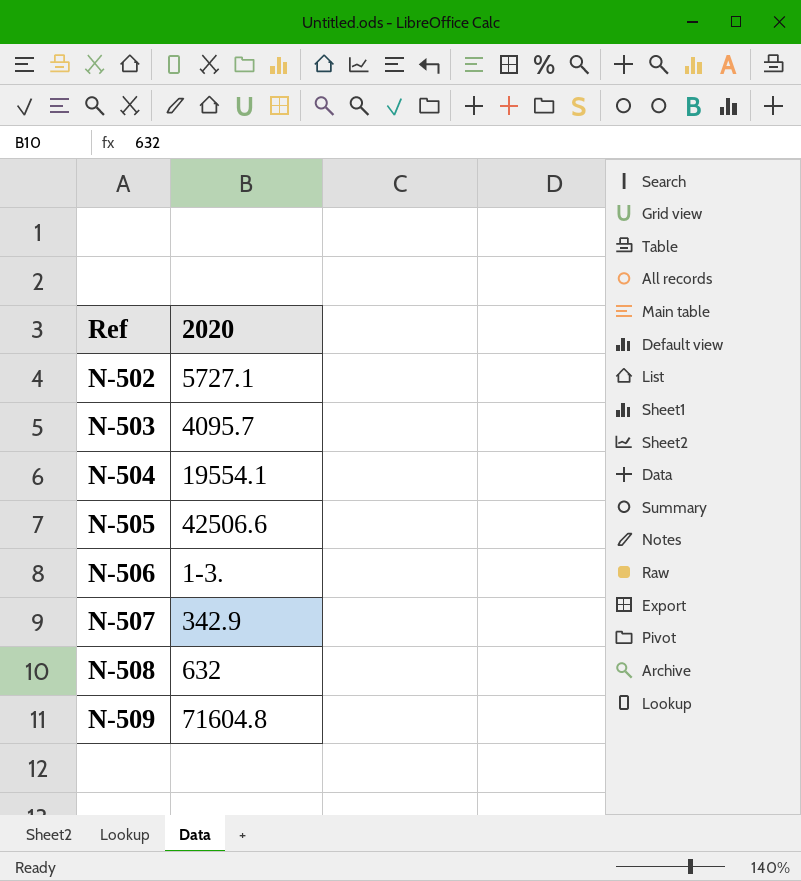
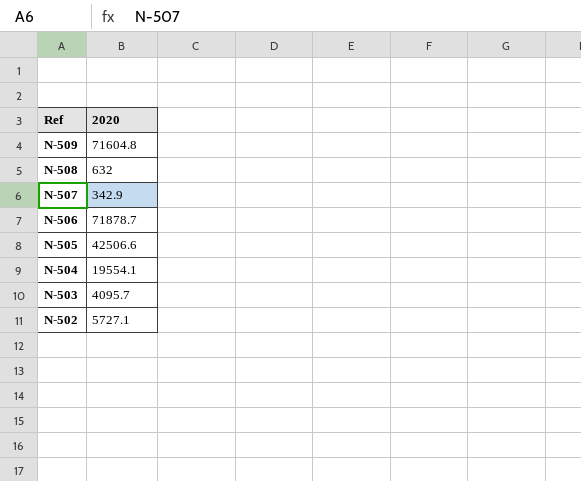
row order: Ref ascending -> Ref descending
N-506 | 2020: 1-3. -> 71878.7

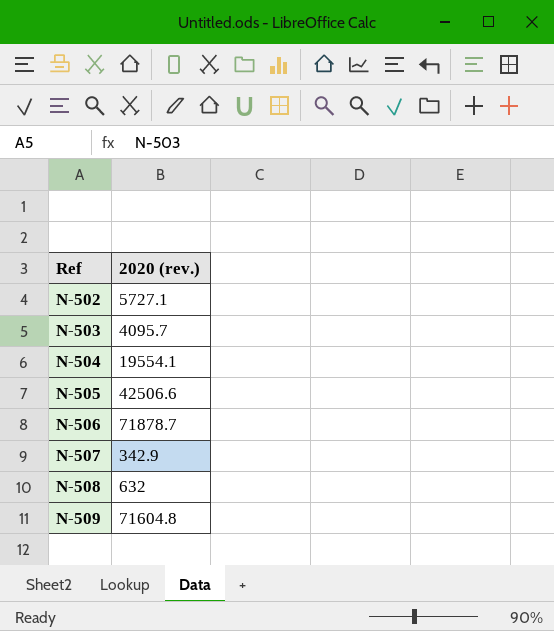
row order: Ref descending -> Ref ascending
column name: 2020 -> 2020 (rev.)

